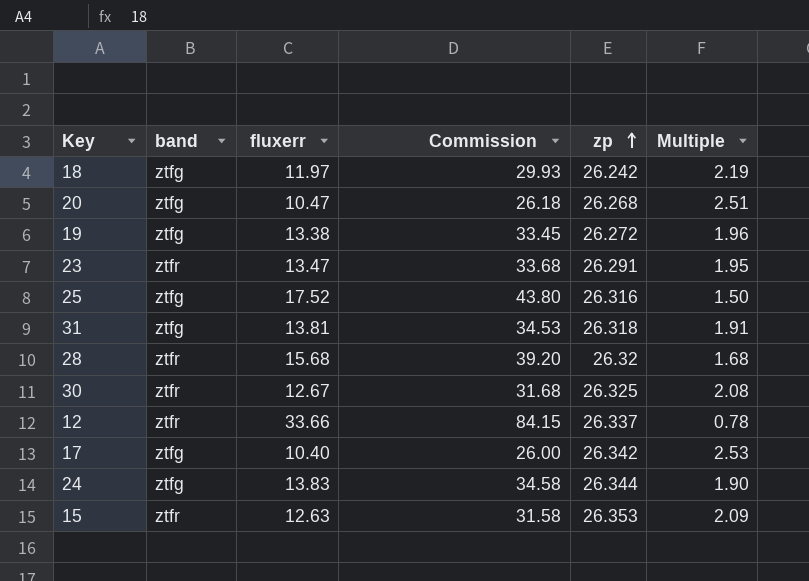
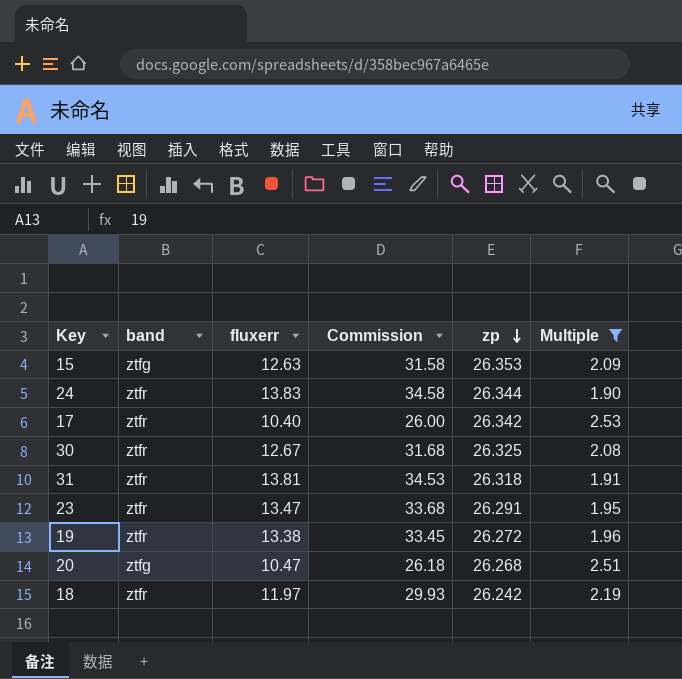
filter: none -> Multiple >= 1.90
row order: zp ascending -> zp descending
15 | band: ztfr -> ztfg
24 | band: ztfg -> ztfr
17 | band: ztfg -> ztfr
31 | band: ztfg -> ztfr
19 | band: ztfg -> ztfr
18 | band: ztfg -> ztfr

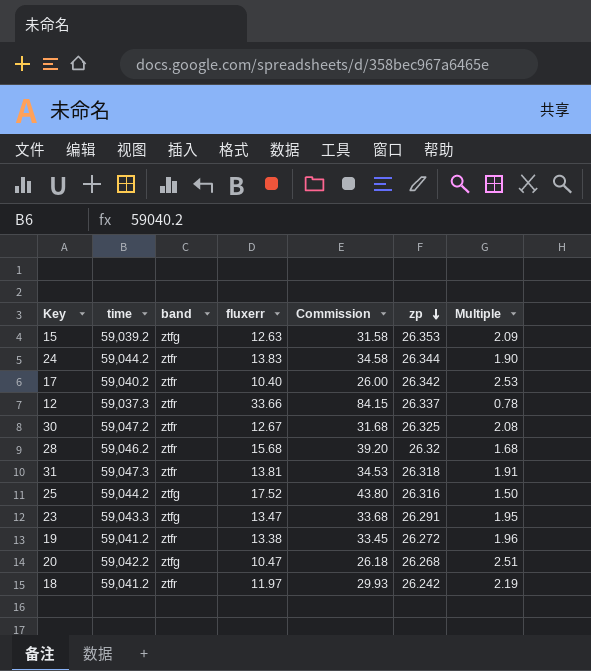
filter: Multiple >= 1.90 -> none
column time | position: none -> 2
23 | band: ztfr -> ztfg

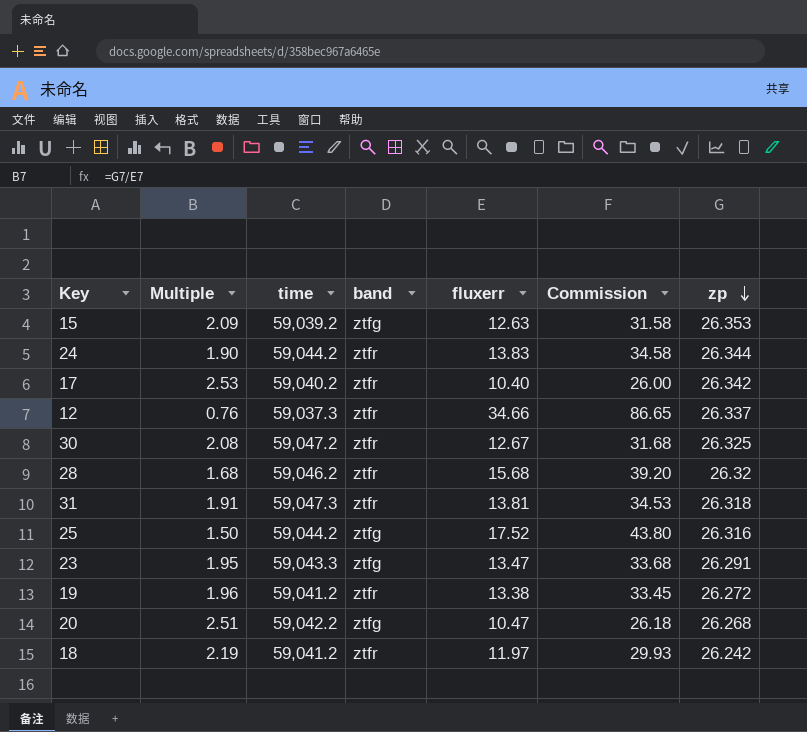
column Multiple | position: 7 -> 2
12 | Multiple: 0.78 -> 0.76
12 | fluxerr: 33.66 -> 34.66
12 | Commission: 84.15 -> 86.65

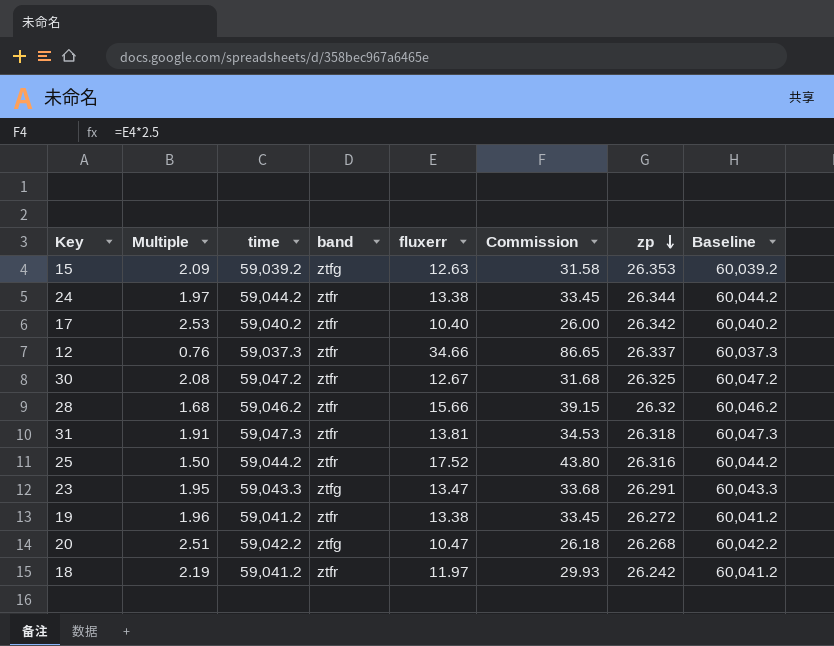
column Baseline | formula: none -> [time] + 1000
24 | Multiple: 1.90 -> 1.97
24 | fluxerr: 13.83 -> 13.38
24 | Commission: 34.58 -> 33.45
28 | fluxerr: 15.68 -> 15.66
28 | Commission: 39.20 -> 39.15
25 | band: ztfg -> ztfr

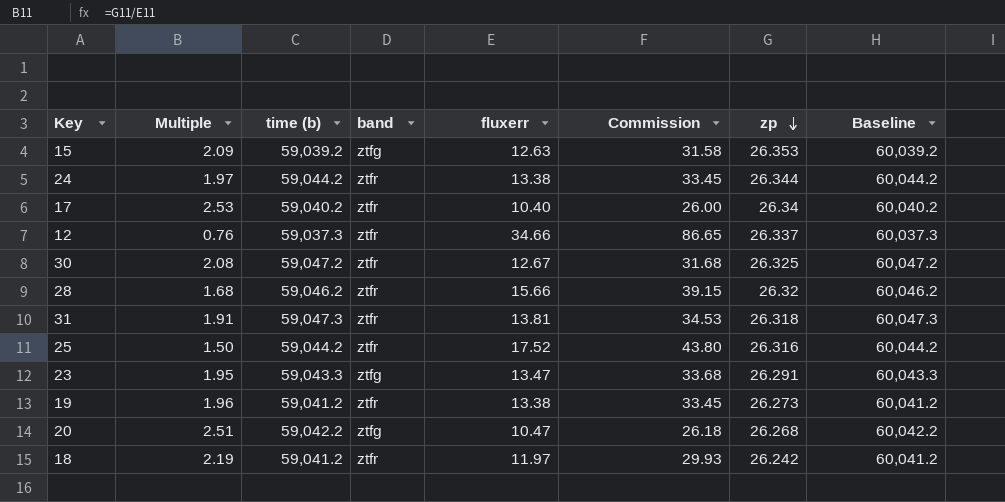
column name: time -> time (b)
17 | zp: 26.342 -> 26.34
19 | zp: 26.272 -> 26.273

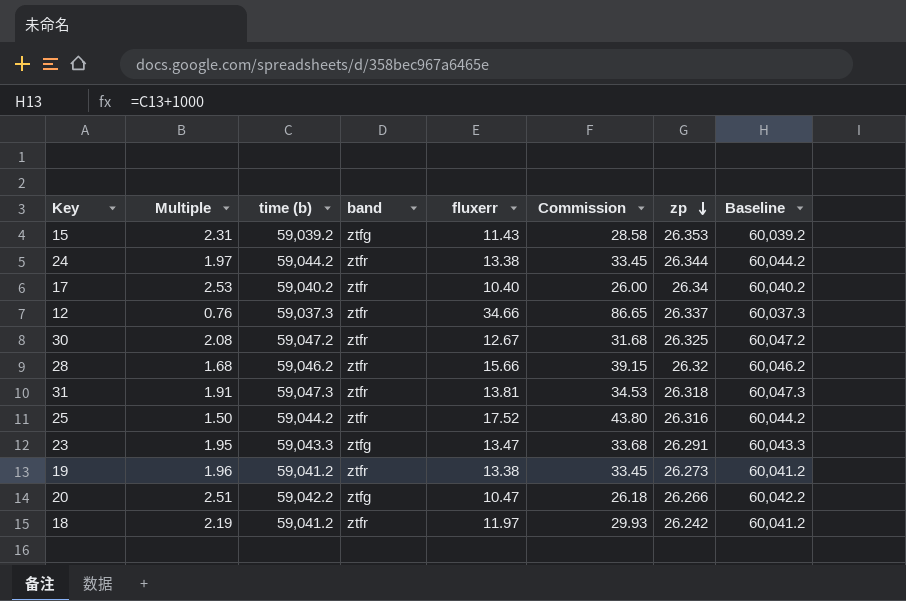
15 | Multiple: 2.09 -> 2.31
15 | fluxerr: 12.63 -> 11.43
15 | Commission: 31.58 -> 28.58
20 | zp: 26.268 -> 26.266

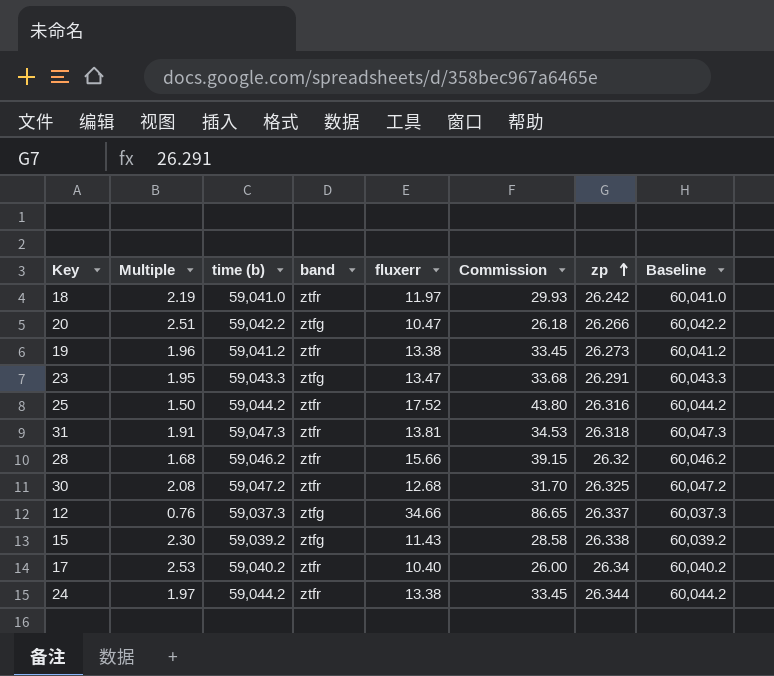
row order: zp descending -> zp ascending
18 | time (b): 59,041.2 -> 59,041.0
18 | Baseline: 60,041.2 -> 60,041.0
30 | fluxerr: 12.67 -> 12.68
30 | Commission: 31.68 -> 31.70
12 | band: ztfr -> ztfg
15 | Multiple: 2.31 -> 2.30
15 | zp: 26.353 -> 26.338

